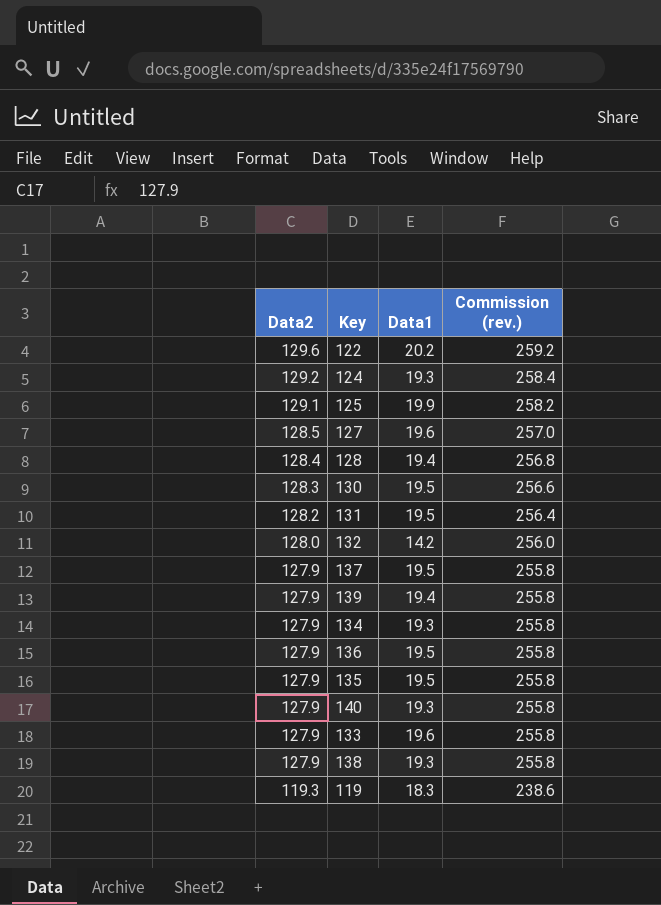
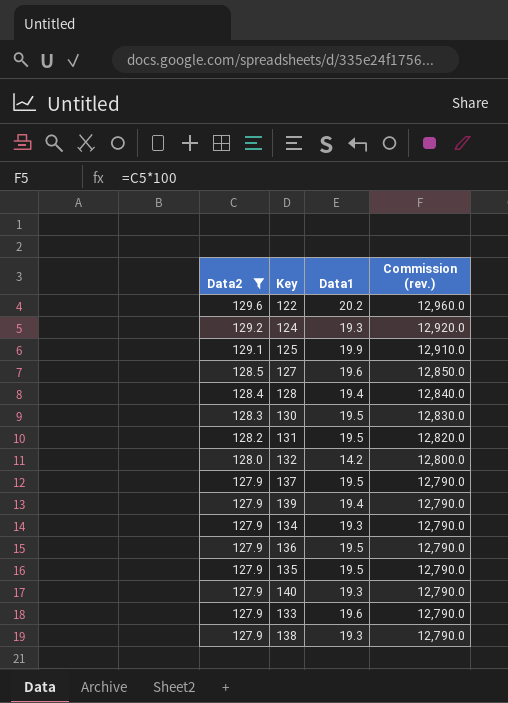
filter: none -> Data2 != 119.3
column Commission (rev.) | formula: [Data2] * 2 -> [Data2] * 100

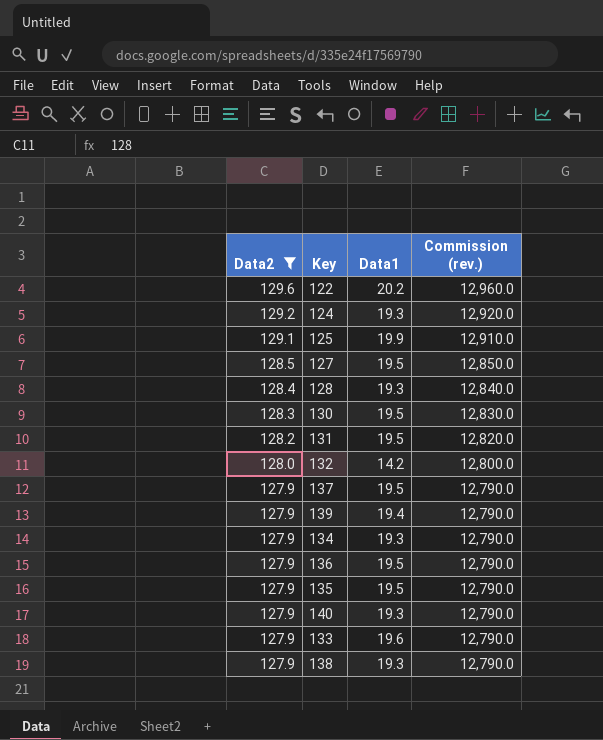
127 | Data1: 19.6 -> 19.5
128 | Data1: 19.4 -> 19.3

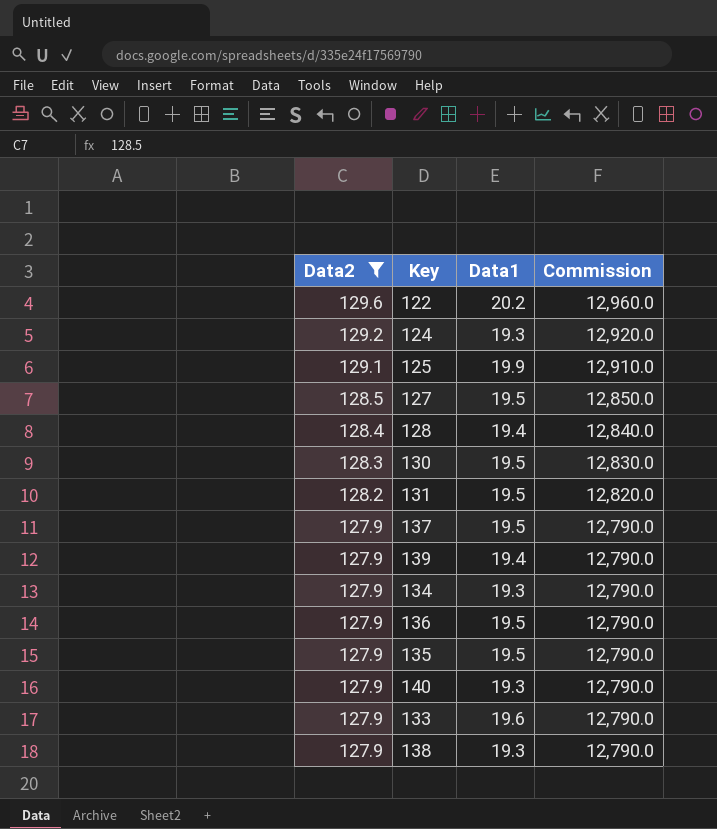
column name: Commission (rev.) -> Commission
row 132: 128.0 | 14.2 | 12,800.0 -> none
128 | Data1: 19.3 -> 19.4

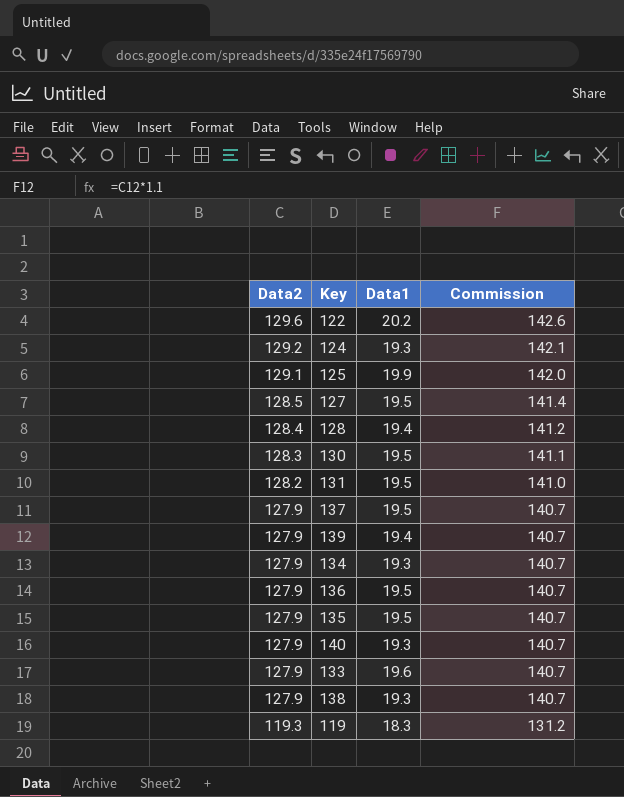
filter: Data2 != 119.3 -> none
column Commission | formula: [Data2] * 100 -> [Data2] * 1.1

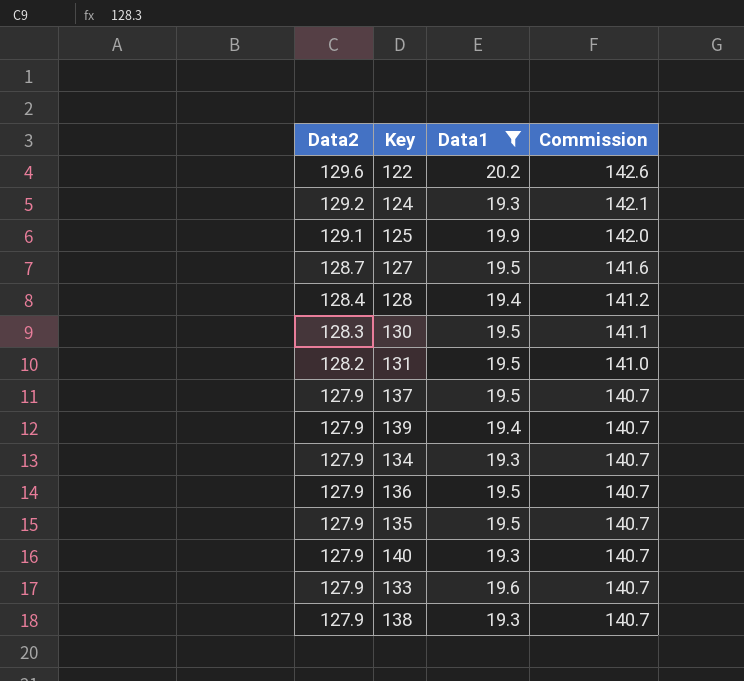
filter: none -> Data1 != 18.3
127 | Data2: 128.5 -> 128.7
127 | Commission: 141.4 -> 141.6

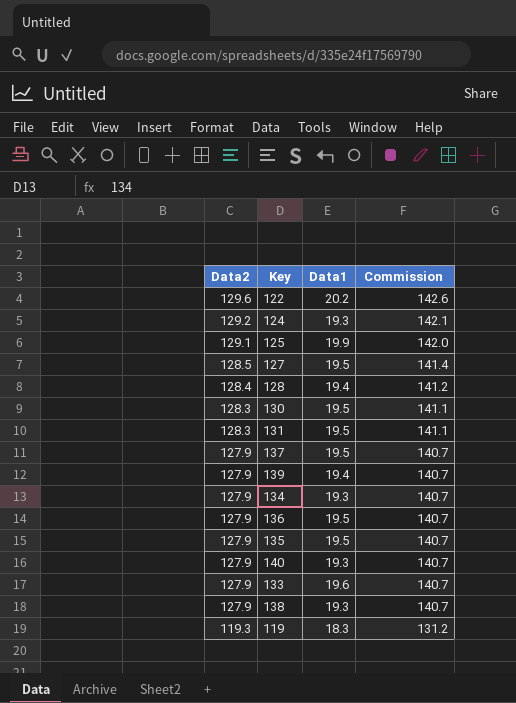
filter: Data1 != 18.3 -> none
127 | Data2: 128.7 -> 128.5
127 | Commission: 141.6 -> 141.4
131 | Data2: 128.2 -> 128.3
131 | Commission: 141.0 -> 141.1

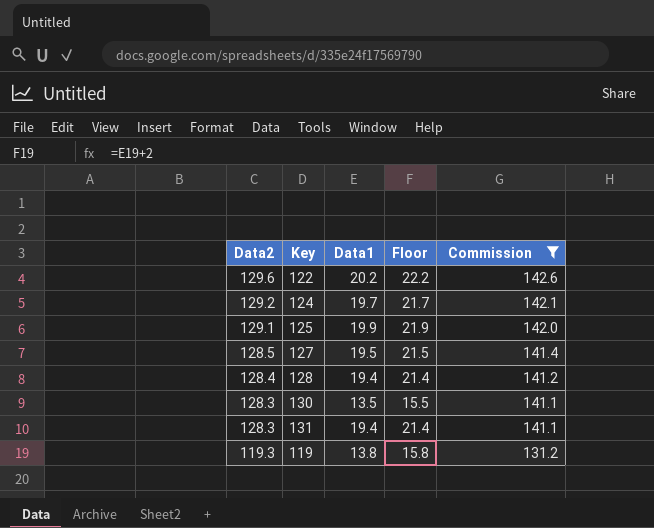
filter: none -> Commission != 140.7
column Floor | formula: none -> [Data1] + 2
124 | Data1: 19.3 -> 19.7
130 | Data1: 19.5 -> 13.5
131 | Data1: 19.5 -> 19.4
119 | Data1: 18.3 -> 13.8

